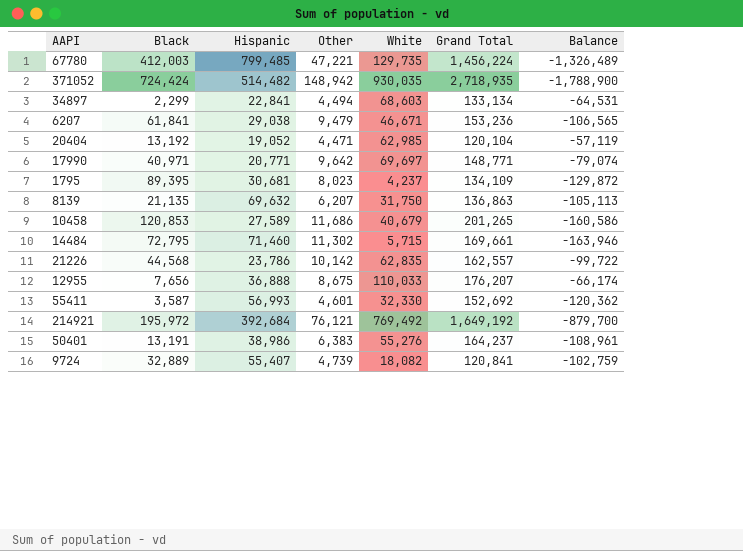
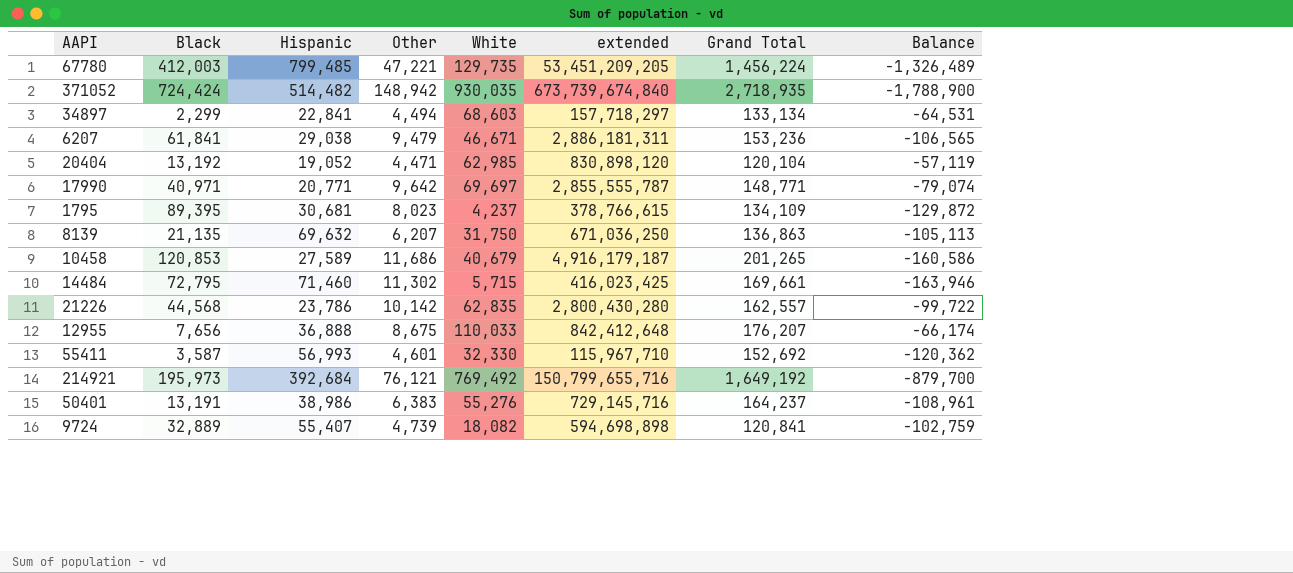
column extended | formula: none -> [Black] * [White]
214921 | Black: 195,972 -> 195,973

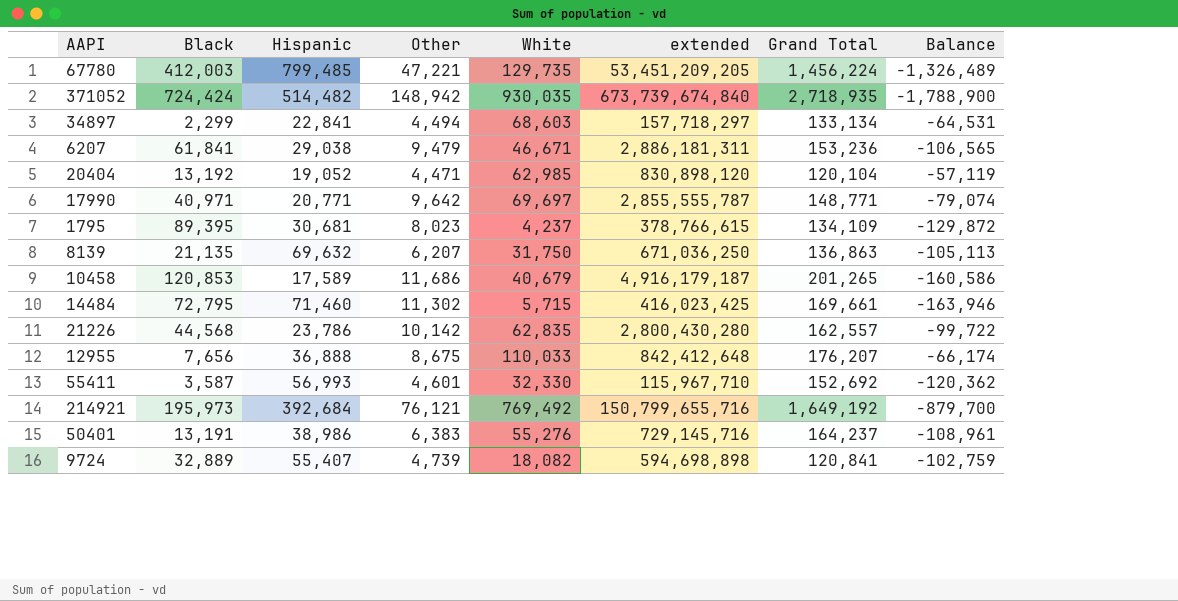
10458 | Hispanic: 27,589 -> 17,589

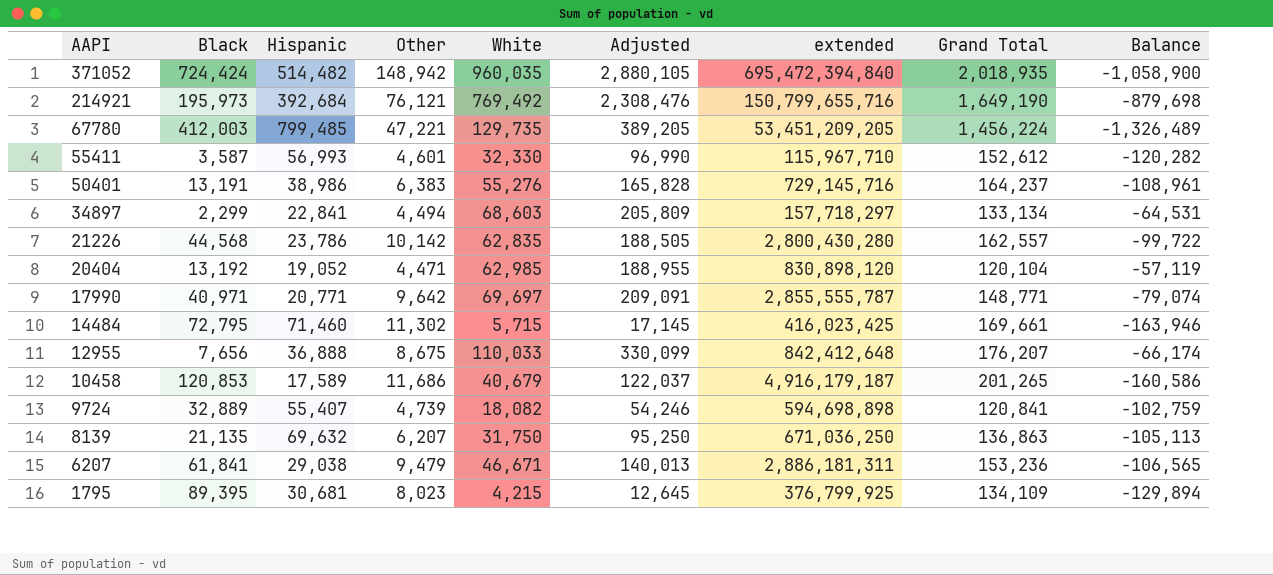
row order: none -> AAPI descending
column Adjusted | formula: none -> [White] * 3
371052 | White: 930,035 -> 960,035
371052 | extended: 673,739,674,840 -> 695,472,394,840
371052 | Grand Total: 2,718,935 -> 2,018,935
371052 | Balance: -1,788,900 -> -1,058,900
214921 | Grand Total: 1,649,192 -> 1,649,190
214921 | Balance: -879,700 -> -879,698
55411 | Grand Total: 152,692 -> 152,612
55411 | Balance: -120,362 -> -120,282
1795 | White: 4,237 -> 4,215
1795 | extended: 378,766,615 -> 376,799,925
1795 | Balance: -129,872 -> -129,894

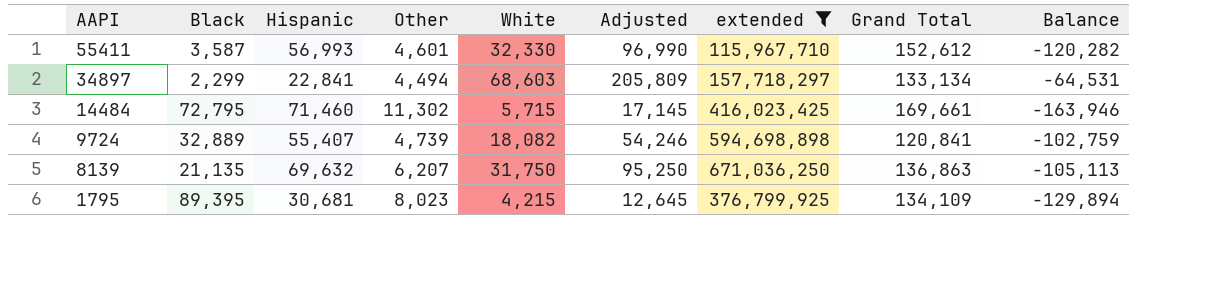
filter: none -> extended <= 671,036,250

